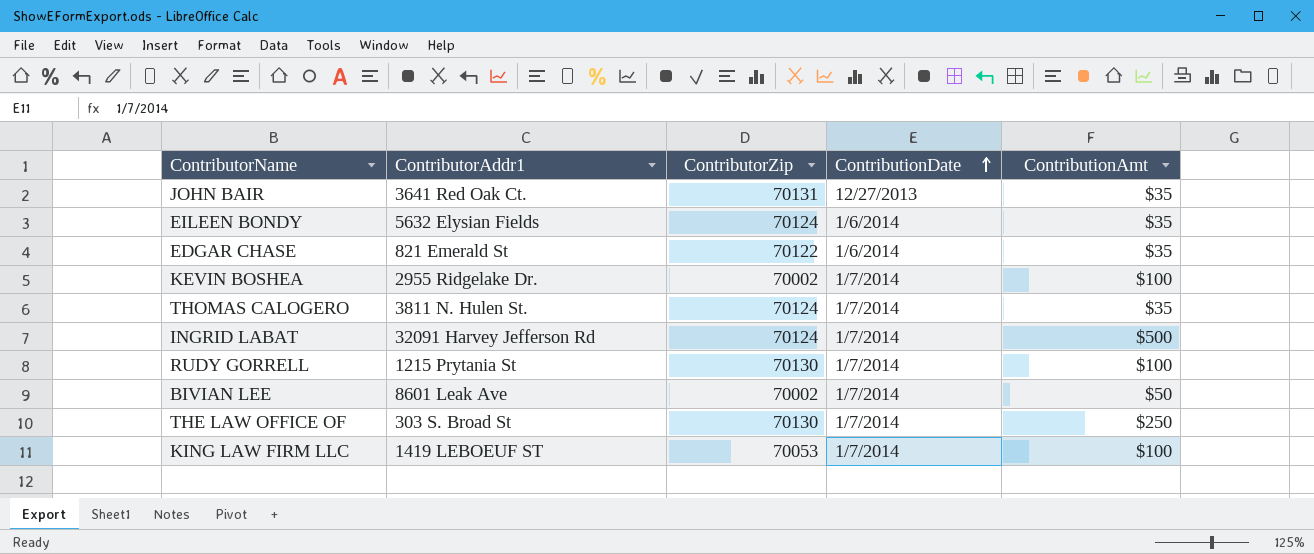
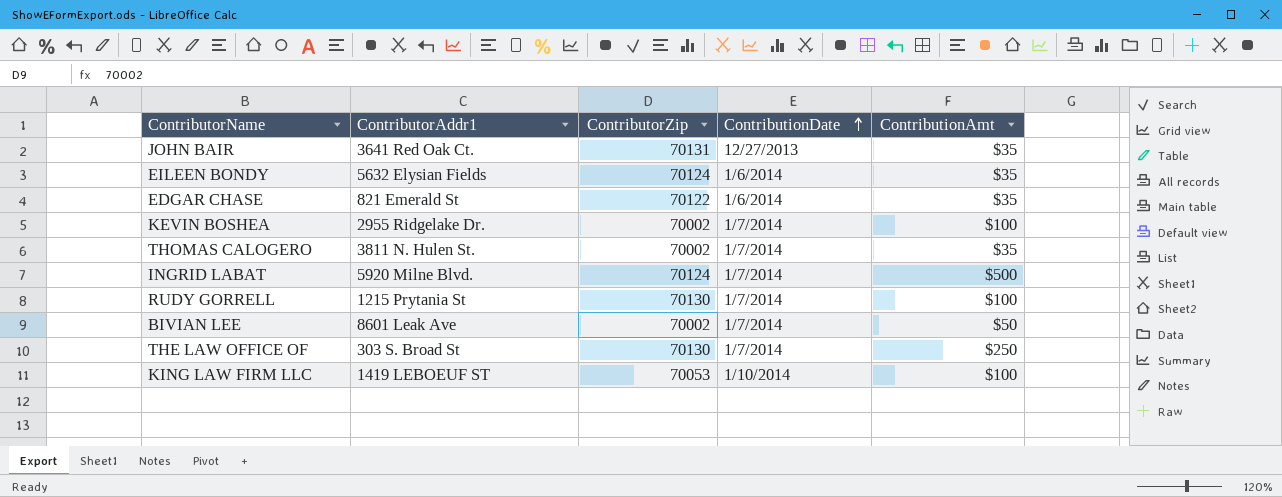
THOMAS CALOGERO | ContributorZip: 70124 -> 70002
INGRID LABAT | ContributorAddr1: 32091 Harvey Jefferson Rd -> 5920 Milne Blvd.
KING LAW FIRM LLC | ContributionDate: 1/7/2014 -> 1/10/2014

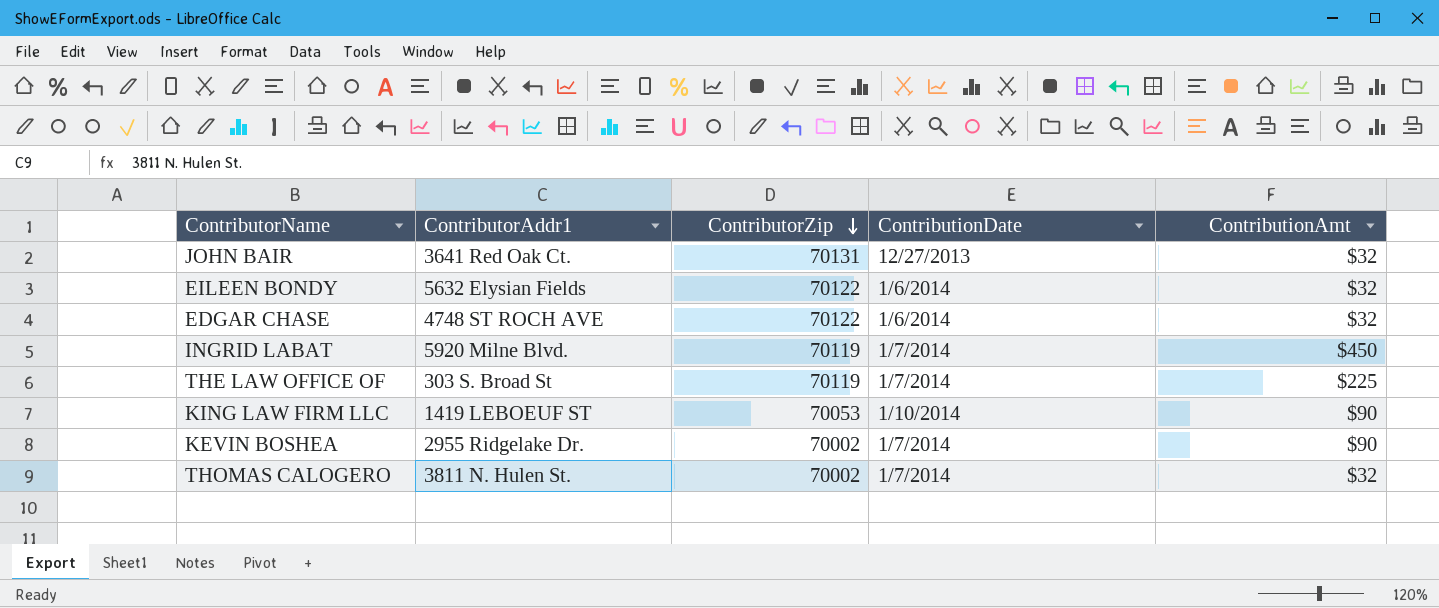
row order: ContributionDate ascending -> ContributorZip descending
row RUDY GORRELL: 1215 Prytania St | 70130 | 1/7/2014 | $100 -> none
row BIVIAN LEE: 8601 Leak Ave | 70002 | 1/7/2014 | $50 -> none
JOHN BAIR | ContributionAmt: $35 -> $32
EILEEN BONDY | ContributorZip: 70124 -> 70122
EILEEN BONDY | ContributionAmt: $35 -> $32
EDGAR CHASE | ContributorAddr1: 821 Emerald St -> 4748 ST ROCH AVE
EDGAR CHASE | ContributionAmt: $35 -> $32
INGRID LABAT | ContributorZip: 70124 -> 70119
INGRID LABAT | ContributionAmt: $500 -> $450
THE LAW OFFICE OF | ContributorZip: 70130 -> 70119
THE LAW OFFICE OF | ContributionAmt: $250 -> $225
KING LAW FIRM LLC | ContributionAmt: $100 -> $90
KEVIN BOSHEA | ContributionAmt: $100 -> $90
THOMAS CALOGERO | ContributionAmt: $35 -> $32

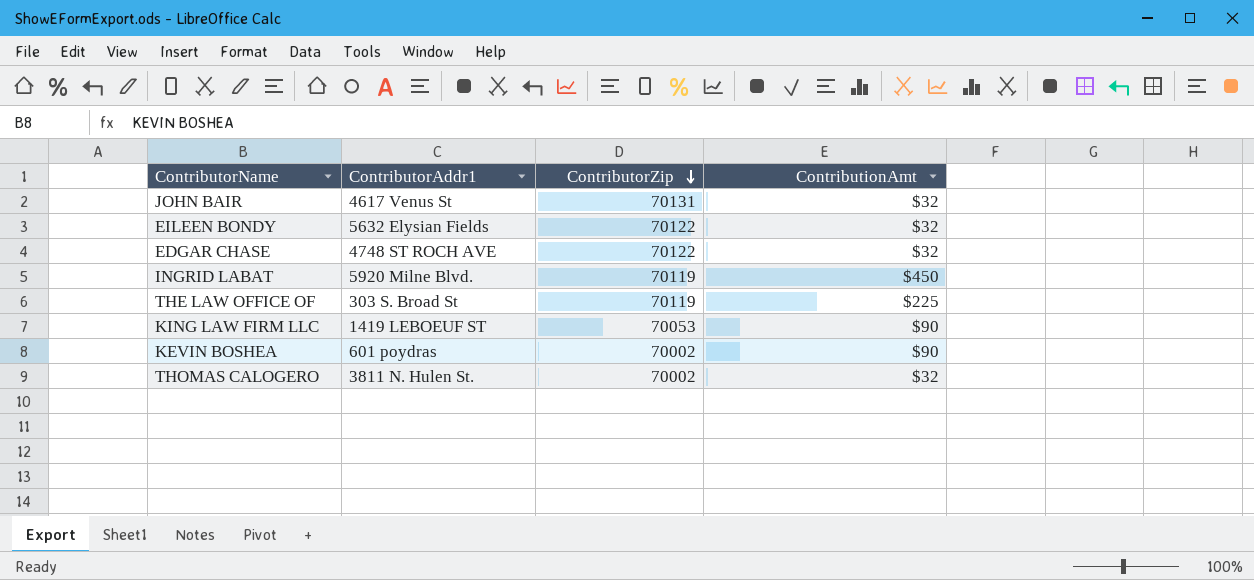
column ContributionDate | position: 4 -> none
JOHN BAIR | ContributorAddr1: 3641 Red Oak Ct. -> 4617 Venus St
KEVIN BOSHEA | ContributorAddr1: 2955 Ridgelake Dr. -> 601 poydras

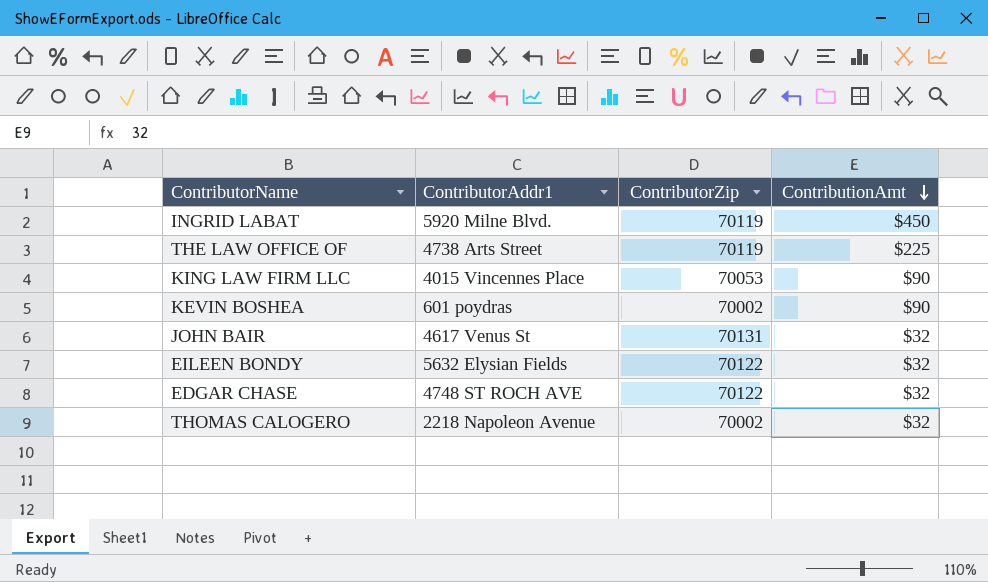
row order: ContributorZip descending -> ContributionAmt descending
THE LAW OFFICE OF | ContributorAddr1: 303 S. Broad St -> 4738 Arts Street
KING LAW FIRM LLC | ContributorAddr1: 1419 LEBOEUF ST -> 4015 Vincennes Place
THOMAS CALOGERO | ContributorAddr1: 3811 N. Hulen St. -> 2218 Napoleon Avenue

